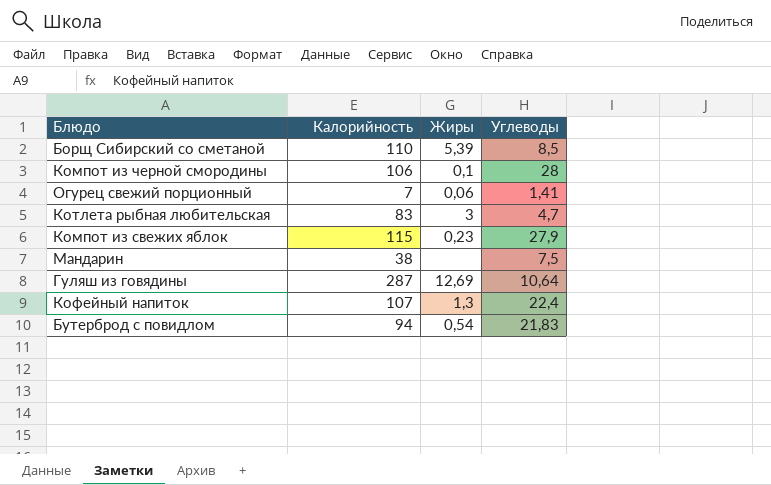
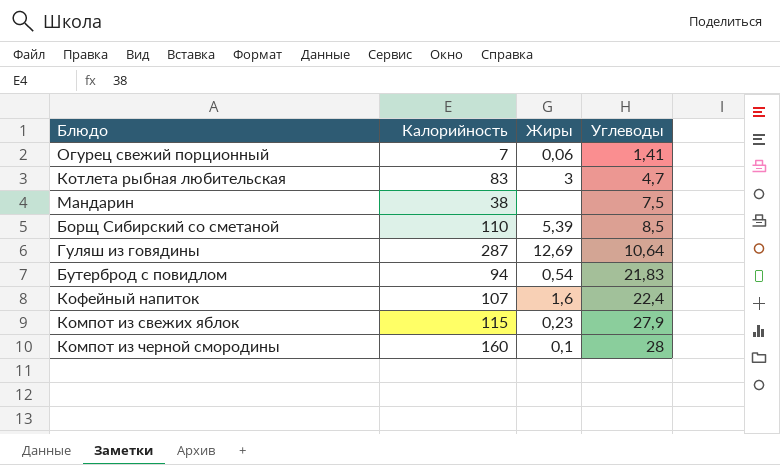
row order: none -> Углеводы ascending
Кофейный напиток | Жиры: 1,3 -> 1,6
Компот из черной смородины | Калорийность: 106 -> 160

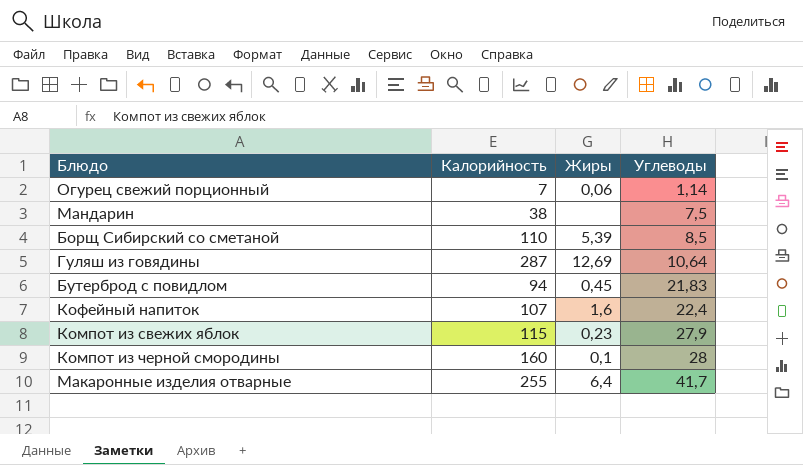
row Котлета рыбная любительская: 83 | 3 | 4,7 -> none
Огурец свежий порционный | Углеводы: 1,41 -> 1,14
Бутерброд с повидлом | Жиры: 0,54 -> 0,45
row Макаронные изделия отварные: none -> 255 | 6,4 | 41,7

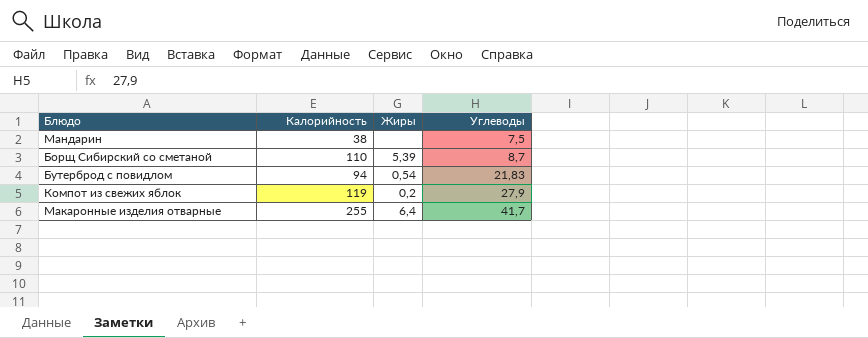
row Огурец свежий порционный: 7 | 0,06 | 1,14 -> none
row Гуляш из говядины: 287 | 12,69 | 10,64 -> none
row Кофейный напиток: 107 | 1,6 | 22,4 -> none
row Компот из черной смородины: 160 | 0,1 | 28 -> none
Борщ Сибирский со сметаной | Углеводы: 8,5 -> 8,7
Бутерброд с повидлом | Жиры: 0,45 -> 0,54
Компот из свежих яблок | Калорийность: 115 -> 119
Компот из свежих яблок | Жиры: 0,23 -> 0,2

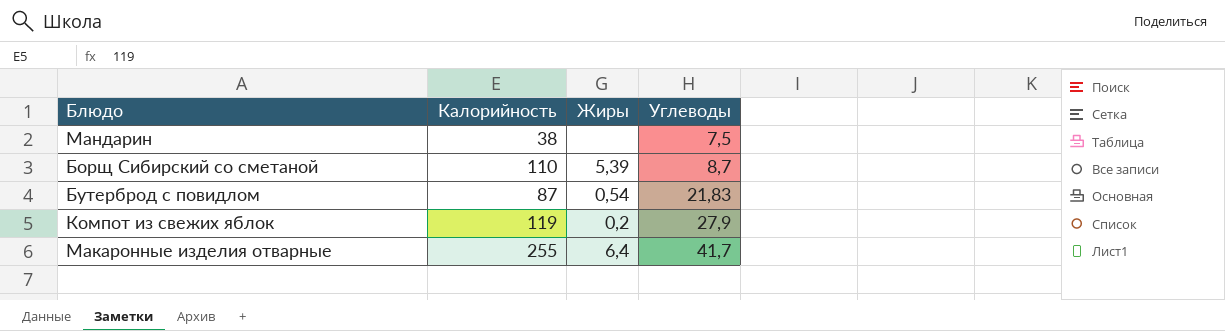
Бутерброд с повидлом | Калорийность: 94 -> 87

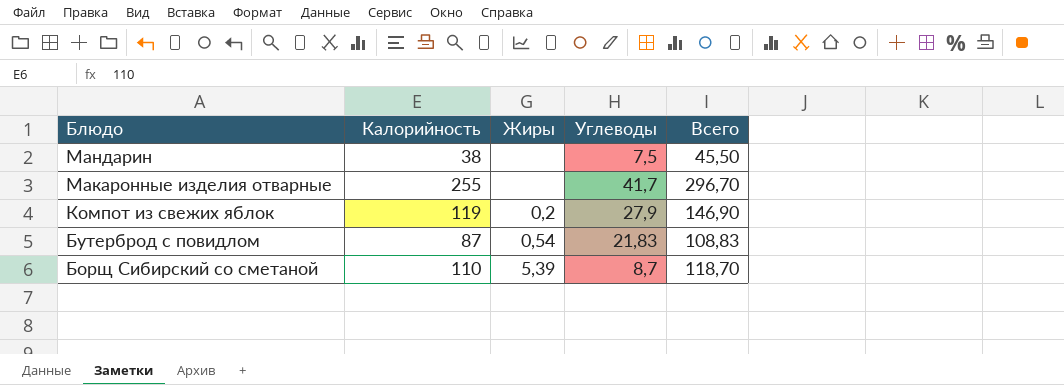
row order: Углеводы ascending -> Блюдо descending
column Всего | formula: none -> [Калорийность] + [Углеводы]
Макаронные изделия отварные | Жиры: 6,4 -> none

